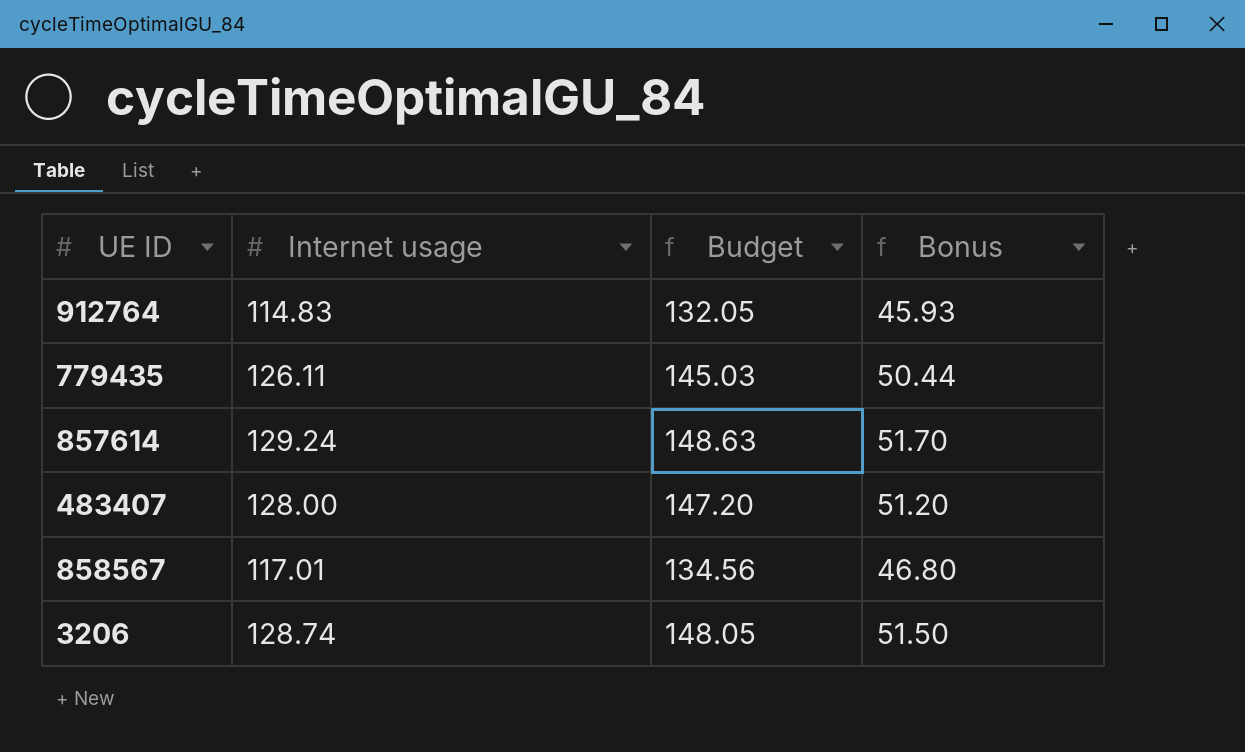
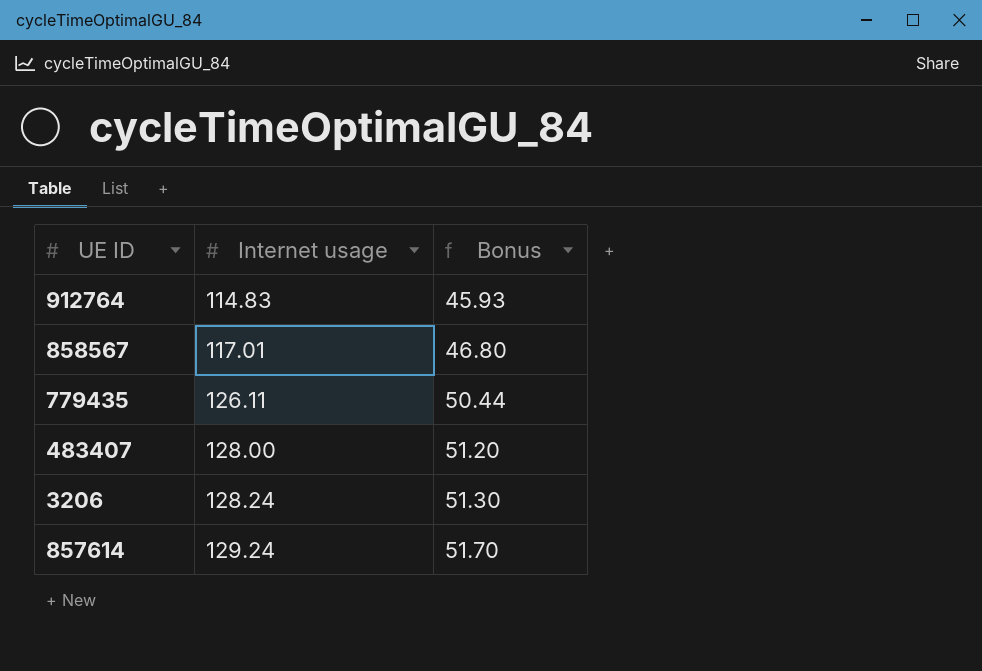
row order: none -> Internet usage ascending
column Budget | formula: [Internet usage] * 1.15 -> none
3206 | Internet usage: 128.74 -> 128.24
3206 | Bonus: 51.50 -> 51.30

